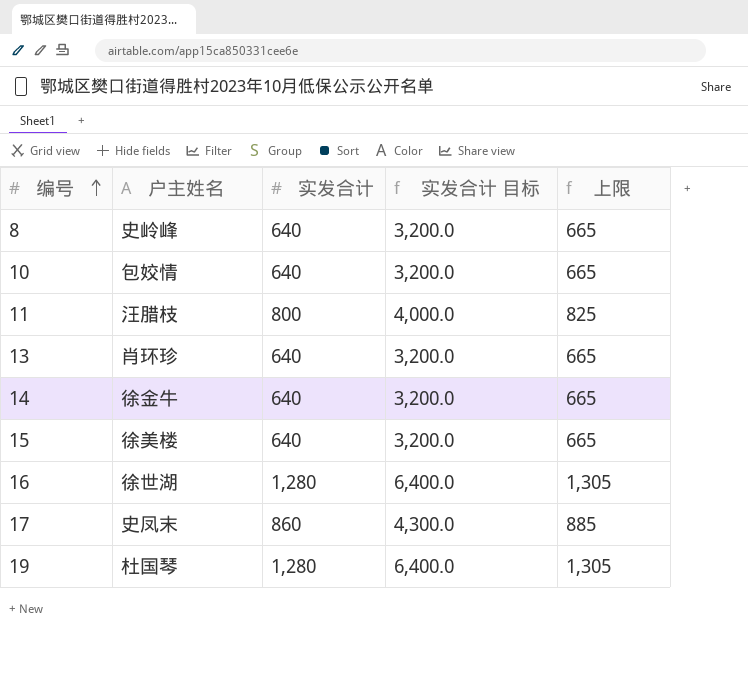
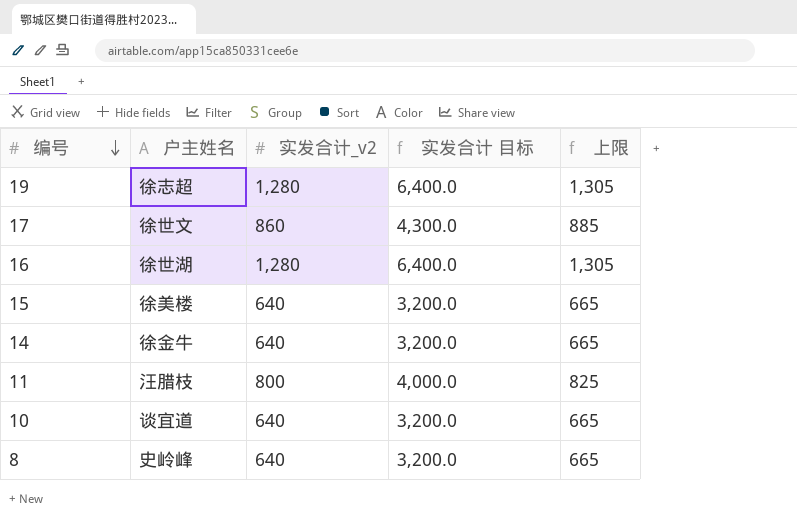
row order: 编号 ascending -> 编号 descending
column name: 实发合计 -> 实发合计_v2
row 13: 肖环珍 | 640 | 3,200.0 | 665 -> none
19 | 户主姓名: 杜国琴 -> 徐志超
17 | 户主姓名: 史凤末 -> 徐世文
10 | 户主姓名: 包姣情 -> 谈宜道

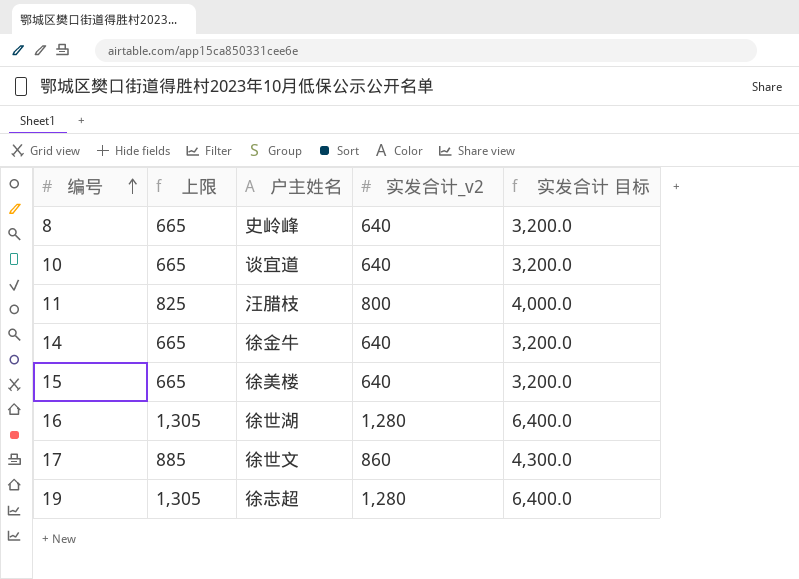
row order: 编号 descending -> 编号 ascending
column 上限 | position: 5 -> 2

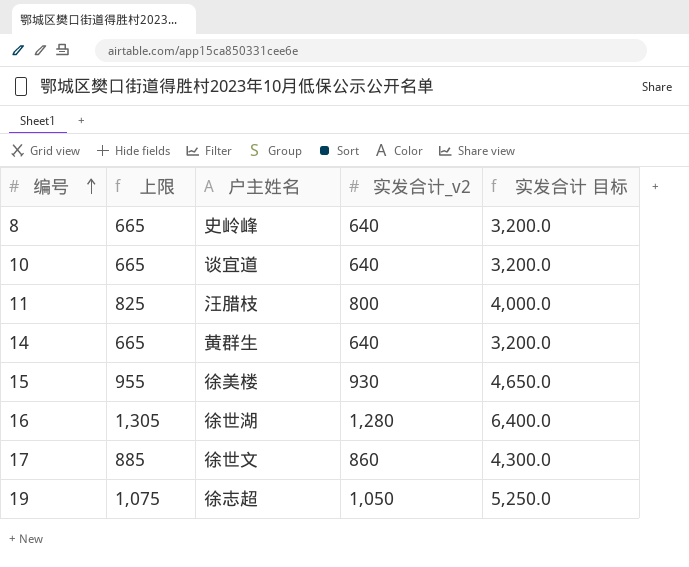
14 | 户主姓名: 徐金牛 -> 黄群生
15 | 上限: 665 -> 955
15 | 实发合计_v2: 640 -> 930
15 | 实发合计 目标: 3,200.0 -> 4,650.0
19 | 上限: 1,305 -> 1,075
19 | 实发合计_v2: 1,280 -> 1,050
19 | 实发合计 目标: 6,400.0 -> 5,250.0

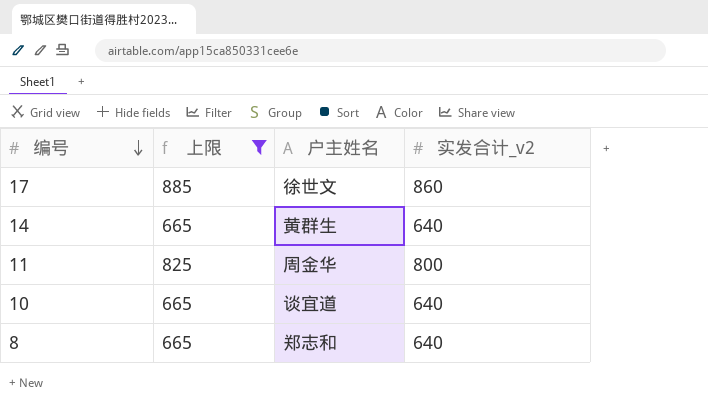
filter: none -> 上限 <= 885
row order: 编号 ascending -> 编号 descending
column 实发合计 目标 | formula: [实发合计_v2] * 5 -> none
11 | 户主姓名: 汪腊枝 -> 周金华
8 | 户主姓名: 史岭峰 -> 郑志和

